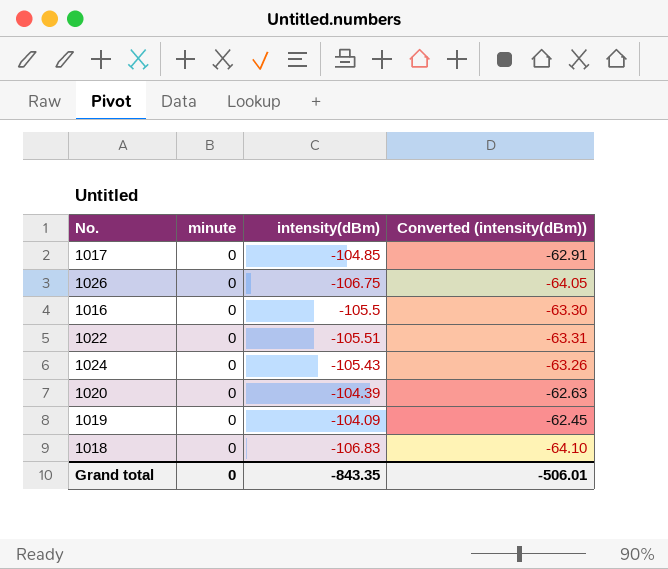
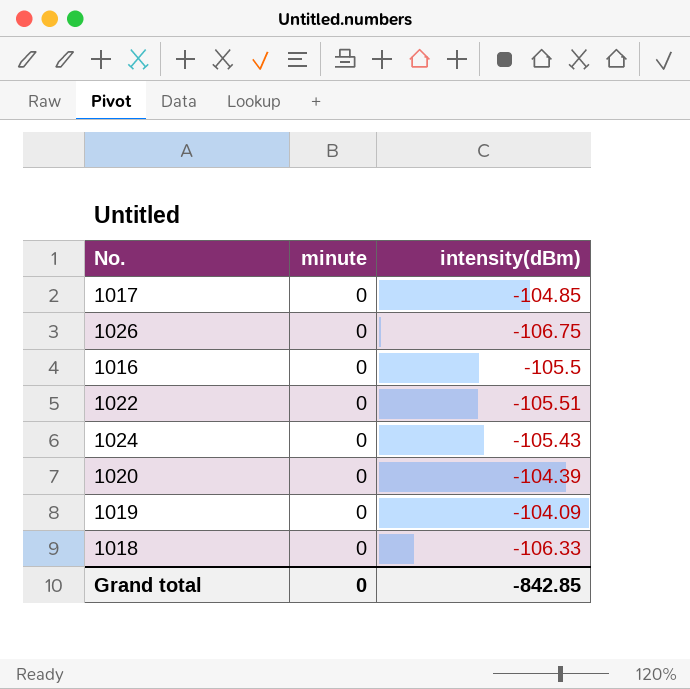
column Converted (intensity(dBm)) | formula: [intensity(dBm)] * 0.6 -> none
1018 | intensity(dBm): -106.83 -> -106.33
Grand total | intensity(dBm): -843.35 -> -842.85

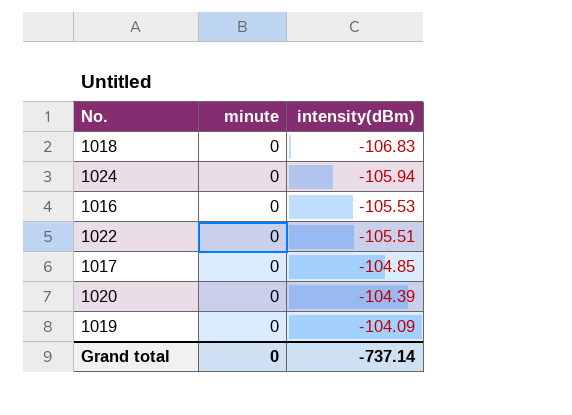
row order: none -> intensity(dBm) ascending
row 1026: 0 | -106.75 -> none
1018 | intensity(dBm): -106.33 -> -106.83
1024 | intensity(dBm): -105.43 -> -105.94
1016 | intensity(dBm): -105.5 -> -105.53
Grand total | intensity(dBm): -842.85 -> -737.14

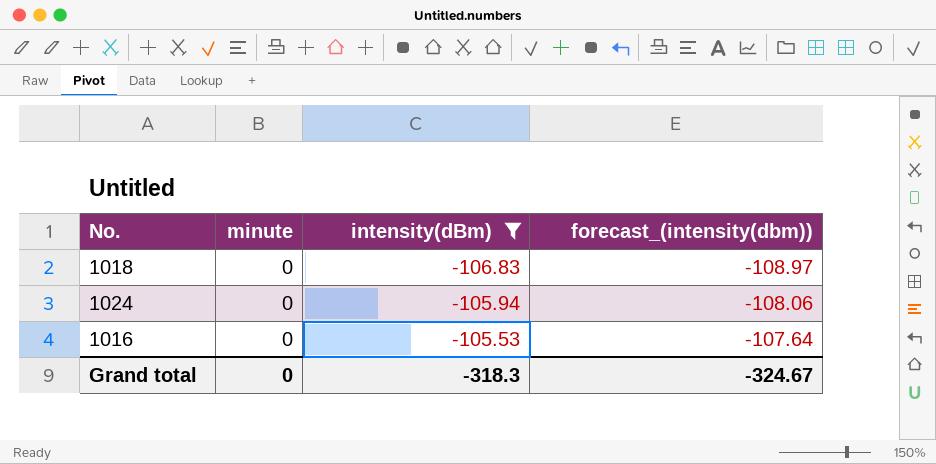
filter: none -> intensity(dBm) <= -105.53
column forecast_(intensity(dbm)) | formula: none -> [intensity(dBm)] * 1.02
Grand total | intensity(dBm): -737.14 -> -318.3

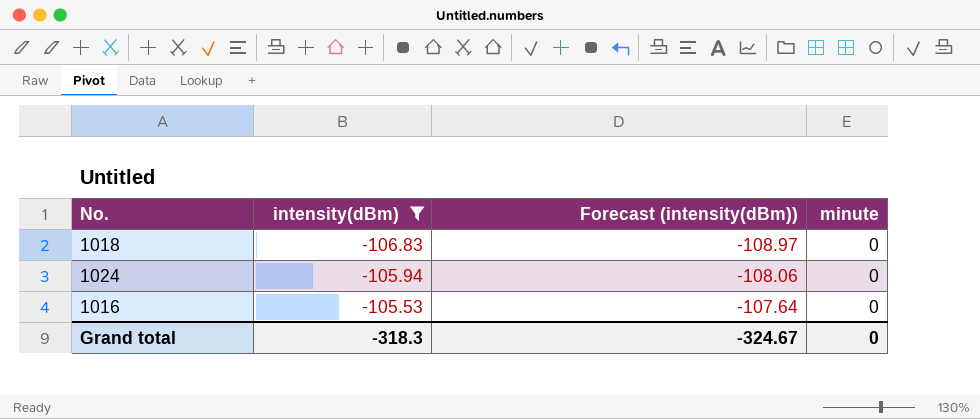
column name: forecast_(intensity(dbm)) -> Forecast (intensity(dBm))
column minute | position: 2 -> 4

